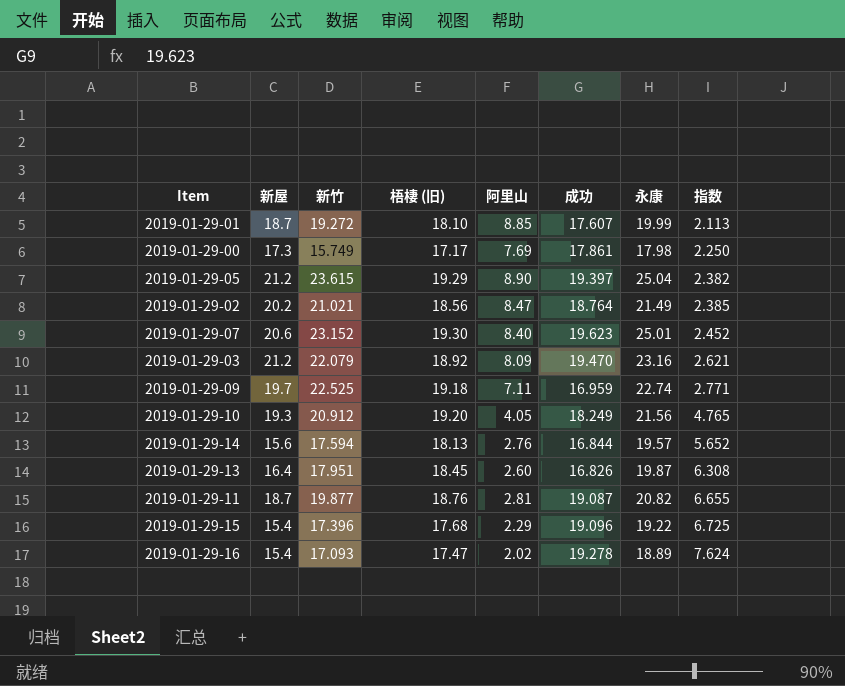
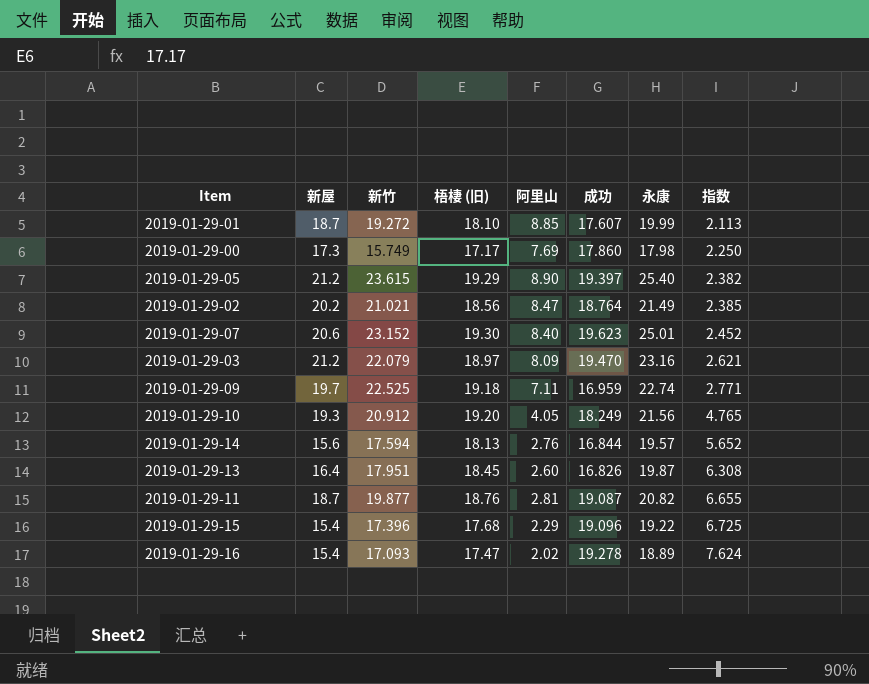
2019-01-29-00 | 成功: 17.861 -> 17.860
2019-01-29-05 | 永康: 25.04 -> 25.40
2019-01-29-03 | 梧棲 (旧): 18.92 -> 18.97

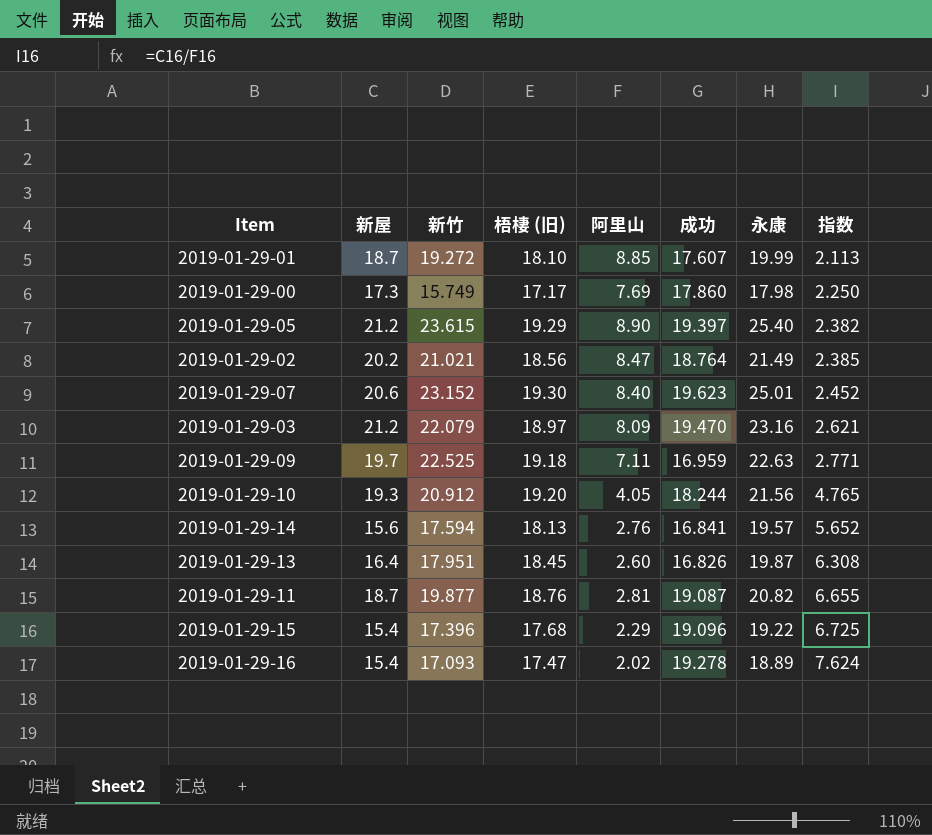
2019-01-29-09 | 永康: 22.74 -> 22.63
2019-01-29-10 | 成功: 18.249 -> 18.244
2019-01-29-14 | 成功: 16.844 -> 16.841

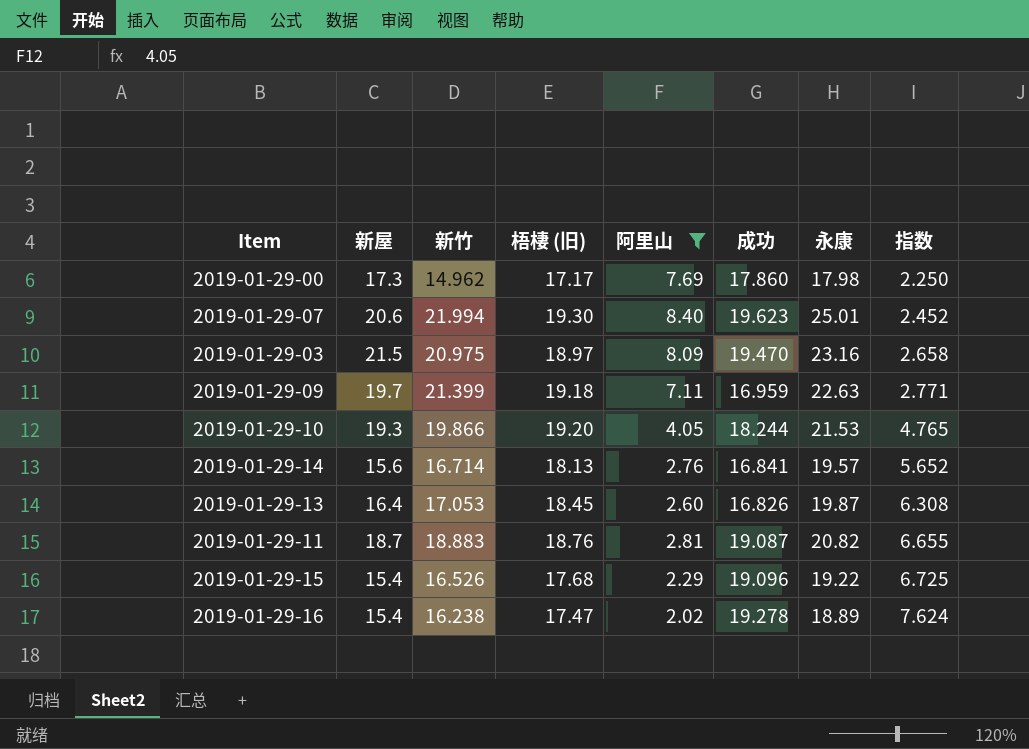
filter: none -> 阿里山 <= 8.40
2019-01-29-00 | 新竹: 15.749 -> 14.962
2019-01-29-07 | 新竹: 23.152 -> 21.994
2019-01-29-03 | 新屋: 21.2 -> 21.5
2019-01-29-03 | 新竹: 22.079 -> 20.975
2019-01-29-03 | 指数: 2.621 -> 2.658
2019-01-29-09 | 新竹: 22.525 -> 21.399
2019-01-29-10 | 新竹: 20.912 -> 19.866
2019-01-29-10 | 永康: 21.56 -> 21.53
2019-01-29-14 | 新竹: 17.594 -> 16.714
2019-01-29-13 | 新竹: 17.951 -> 17.053
2019-01-29-11 | 新竹: 19.877 -> 18.883
2019-01-29-15 | 新竹: 17.396 -> 16.526
2019-01-29-16 | 新竹: 17.093 -> 16.238

